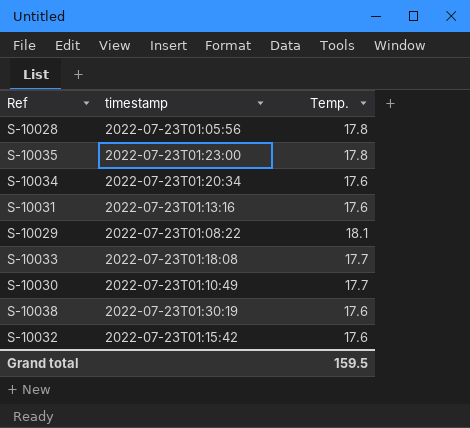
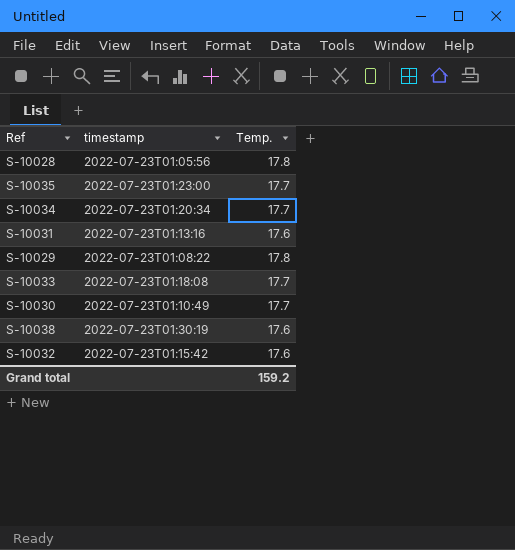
S-10035 | Temp.: 17.8 -> 17.7
S-10034 | Temp.: 17.6 -> 17.7
S-10029 | Temp.: 18.1 -> 17.8
Grand total | Temp.: 159.5 -> 159.2

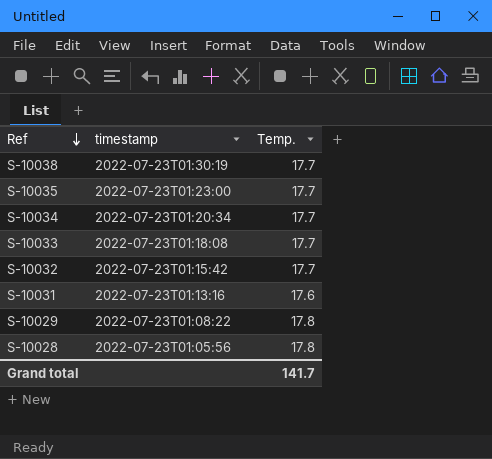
row order: none -> Ref descending
row S-10030: 2022-07-23T01:10:49 | 17.7 -> none
S-10038 | Temp.: 17.6 -> 17.7
S-10032 | Temp.: 17.6 -> 17.7
Grand total | Temp.: 159.2 -> 141.7

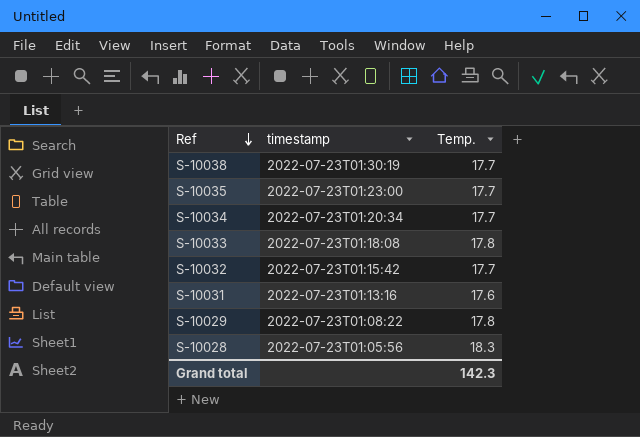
S-10033 | Temp.: 17.7 -> 17.8
S-10028 | Temp.: 17.8 -> 18.3
Grand total | Temp.: 141.7 -> 142.3

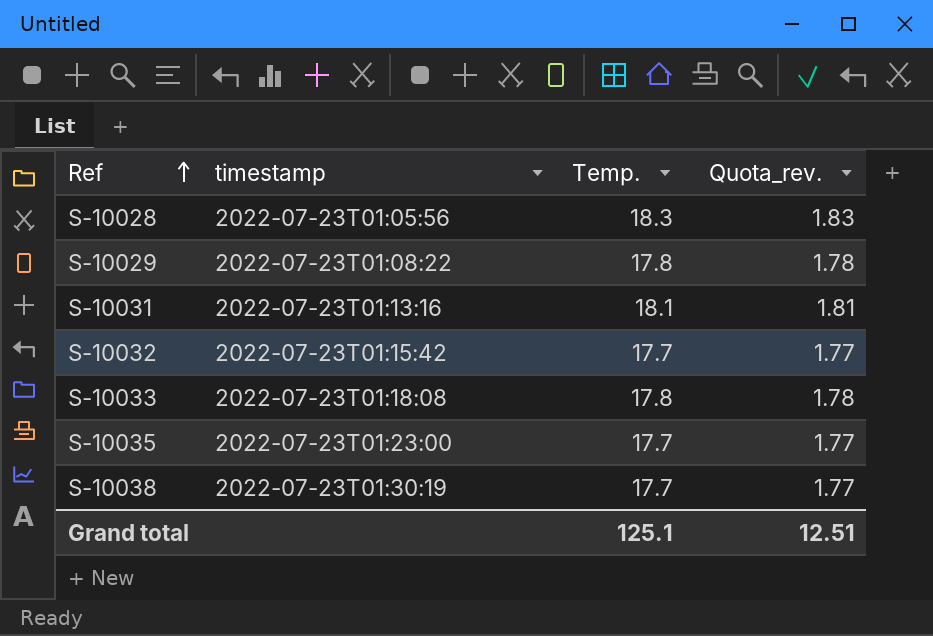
row order: Ref descending -> Ref ascending
column Quota_rev. | formula: none -> [Temp.] * 0.1
row S-10034: 2022-07-23T01:20:34 | 17.7 -> none
S-10031 | Temp.: 17.6 -> 18.1
Grand total | Temp.: 142.3 -> 125.1

